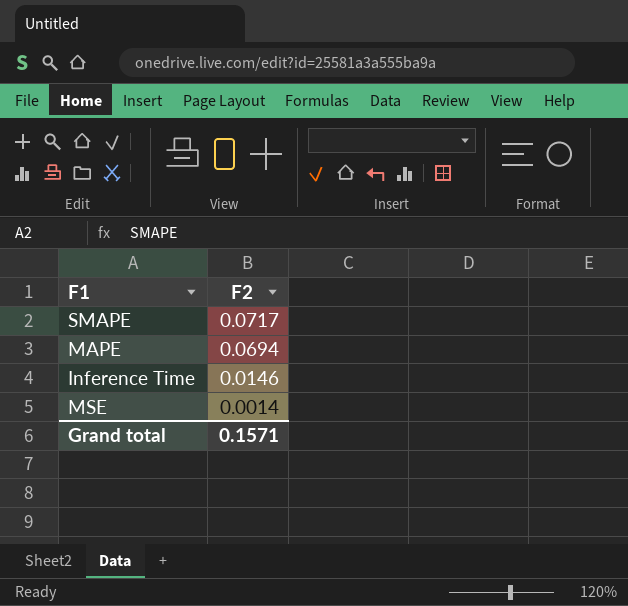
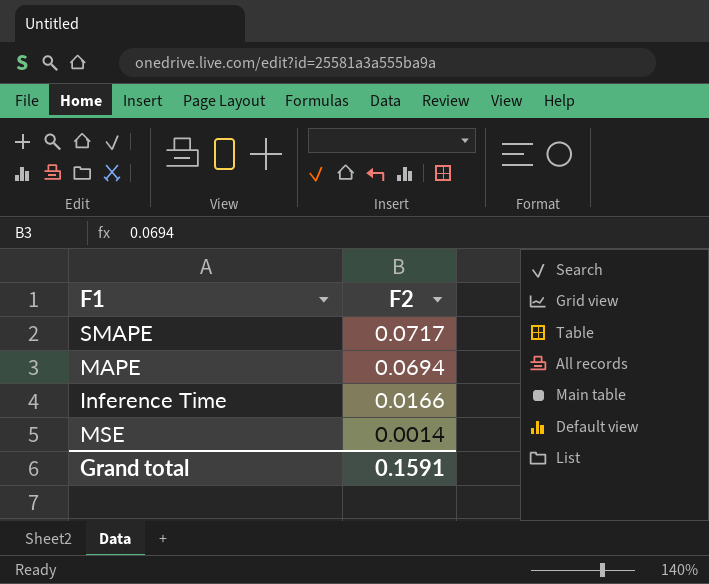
Inference Time | F2: 0.0146 -> 0.0166
Grand total | F2: 0.1571 -> 0.1591

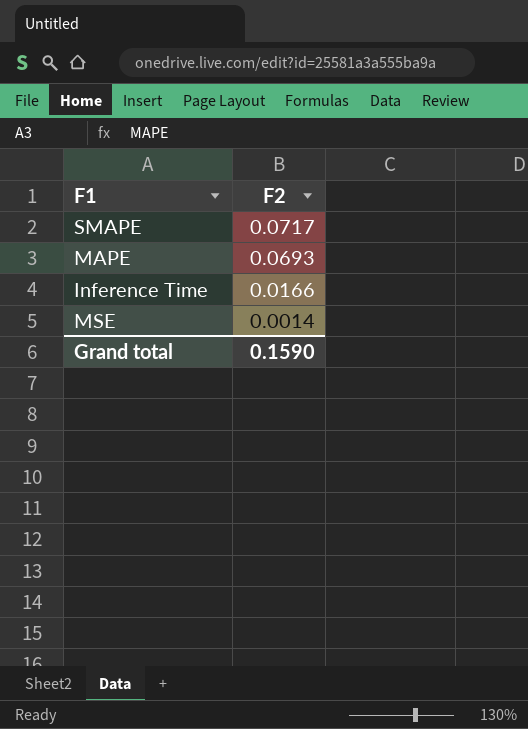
MAPE | F2: 0.0694 -> 0.0693
Grand total | F2: 0.1591 -> 0.1590

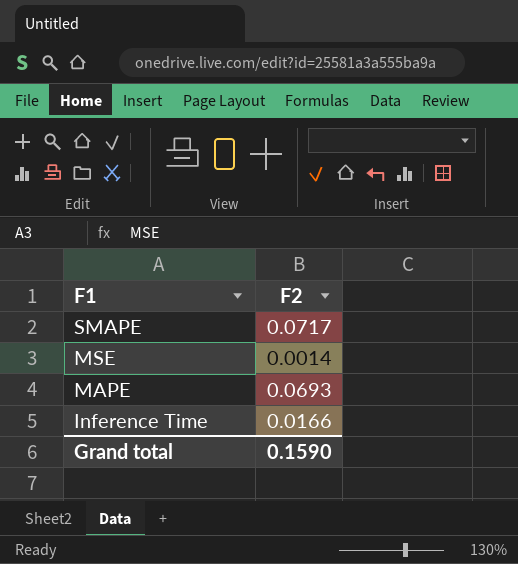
row order: F2 descending -> F1 descending

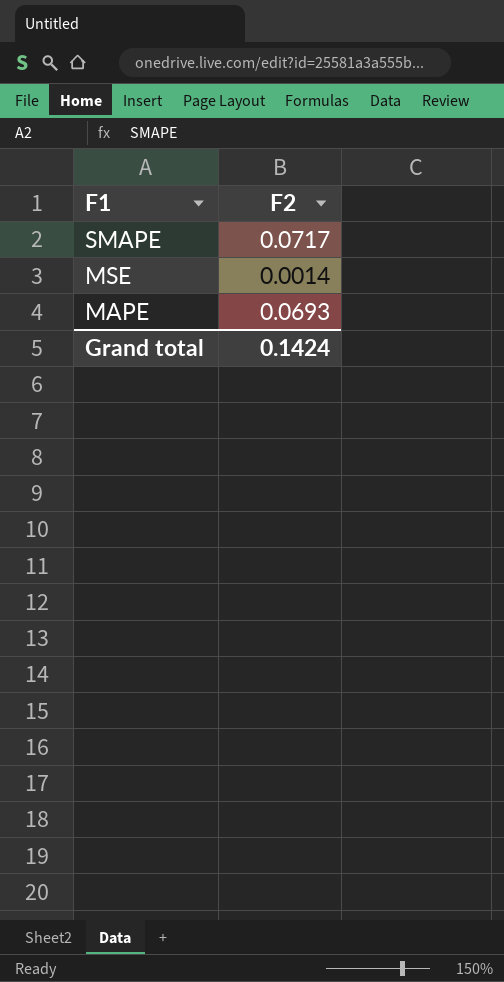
row Inference Time: 0.0166 -> none
Grand total | F2: 0.1590 -> 0.1424

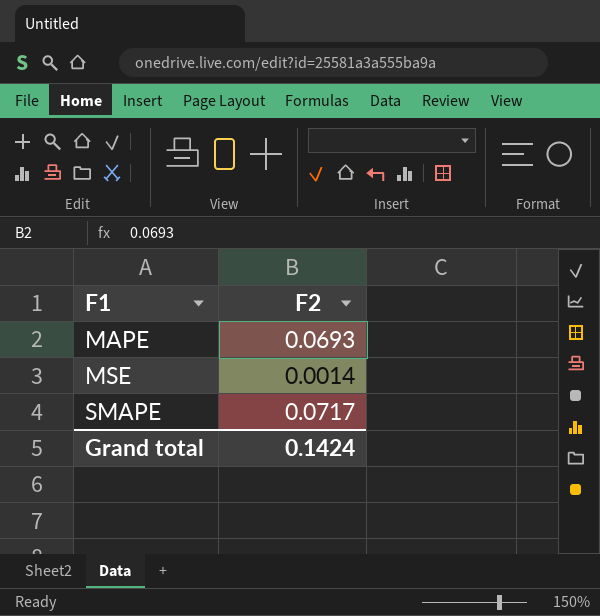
row order: F1 descending -> F1 ascending

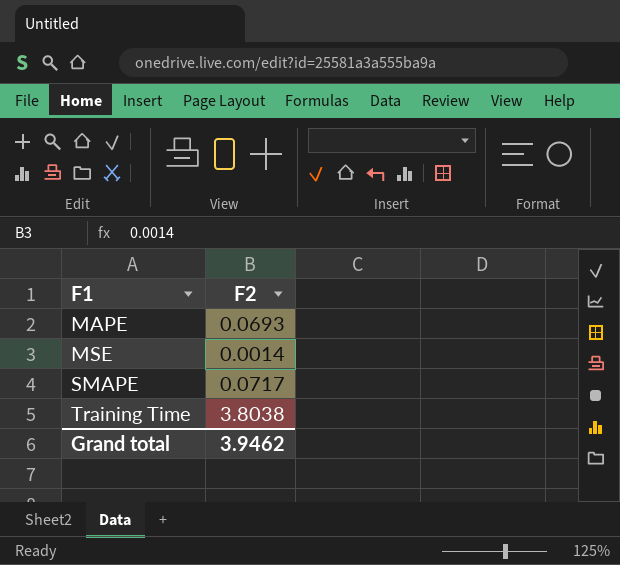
row Training Time: none -> 3.8038
Grand total | F2: 0.1424 -> 3.9462

